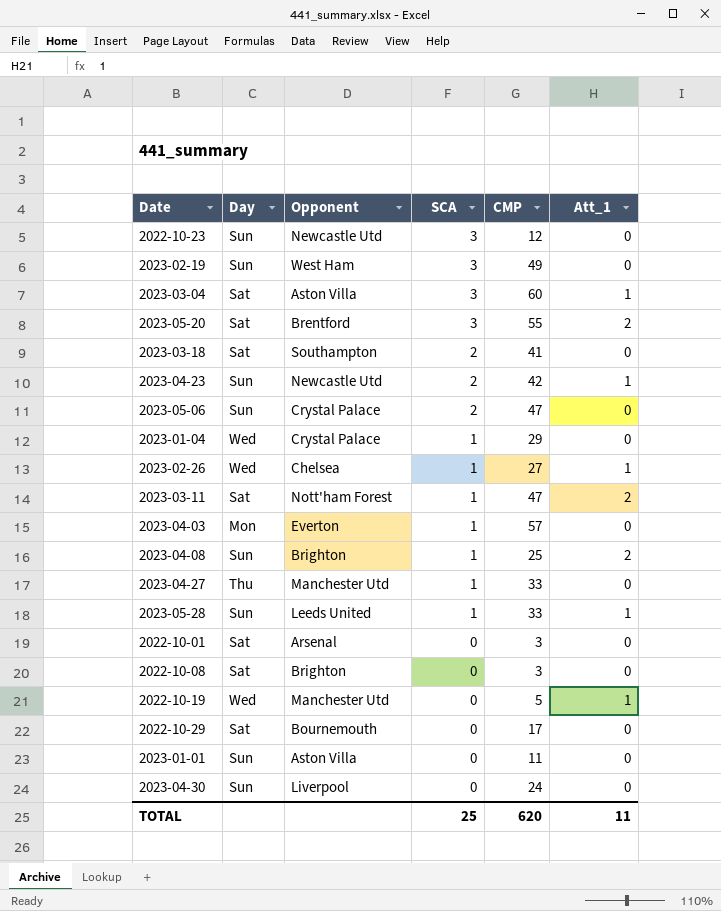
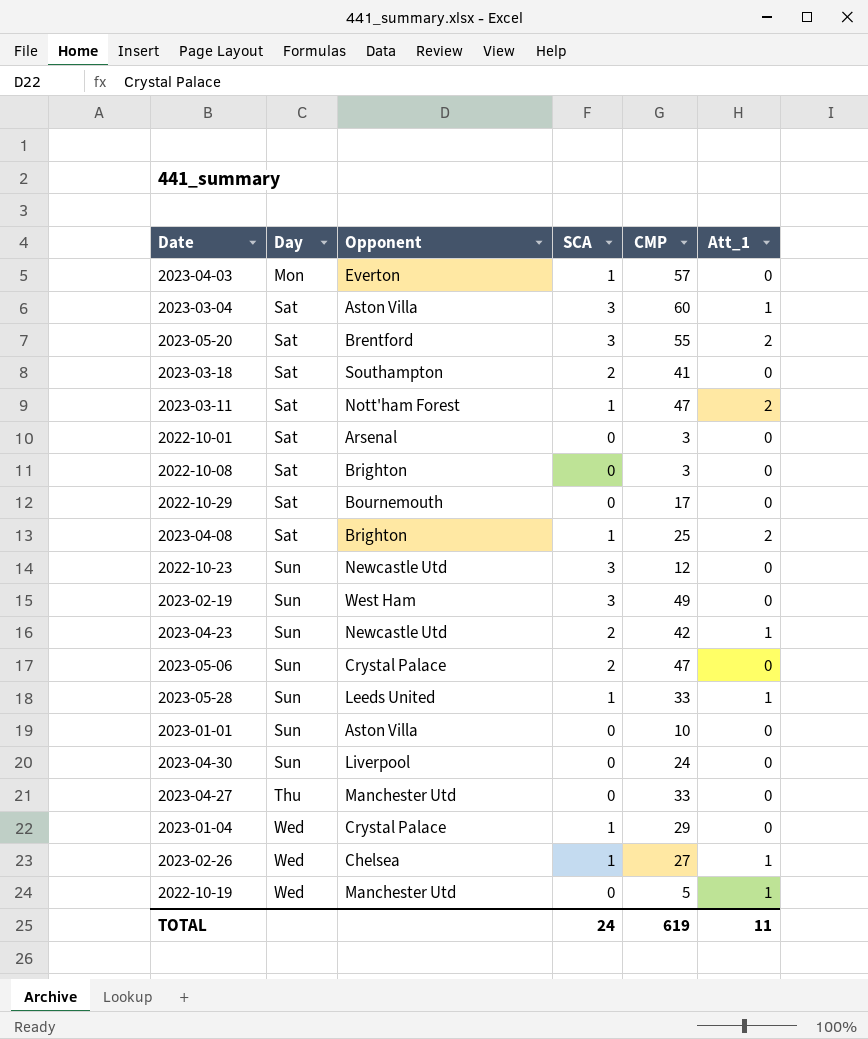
row order: SCA descending -> Day ascending
2023-04-08 | Day: Sun -> Sat
2023-01-01 | CMP: 11 -> 10
2023-04-27 | SCA: 1 -> 0
TOTAL | SCA: 25 -> 24
TOTAL | CMP: 620 -> 619

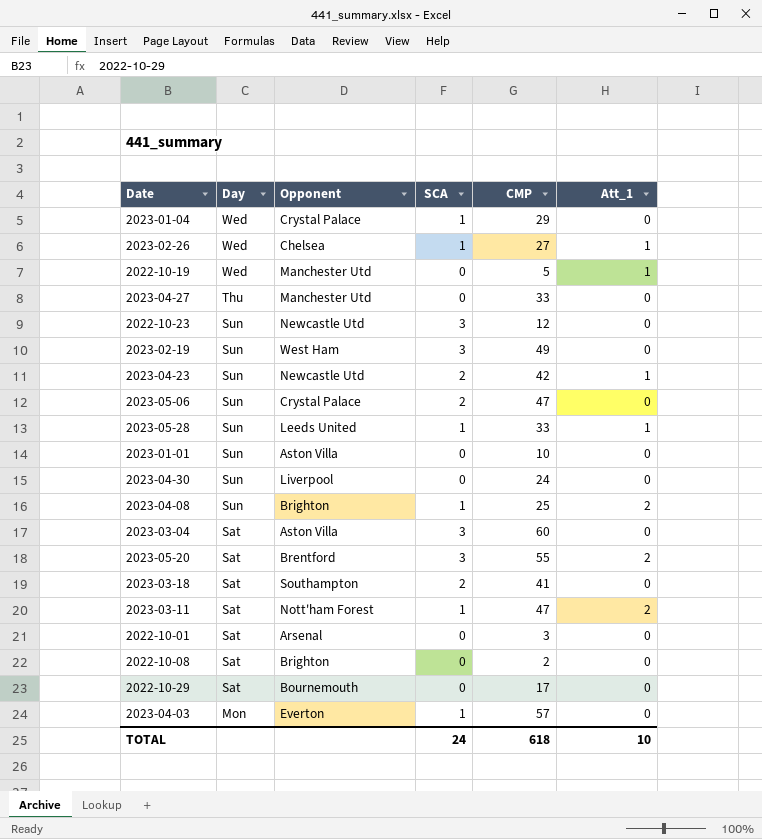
row order: Day ascending -> Day descending
2023-04-08 | Day: Sat -> Sun
2023-03-04 | Att_1: 1 -> 0
2022-10-08 | CMP: 3 -> 2
TOTAL | CMP: 619 -> 618
TOTAL | Att_1: 11 -> 10

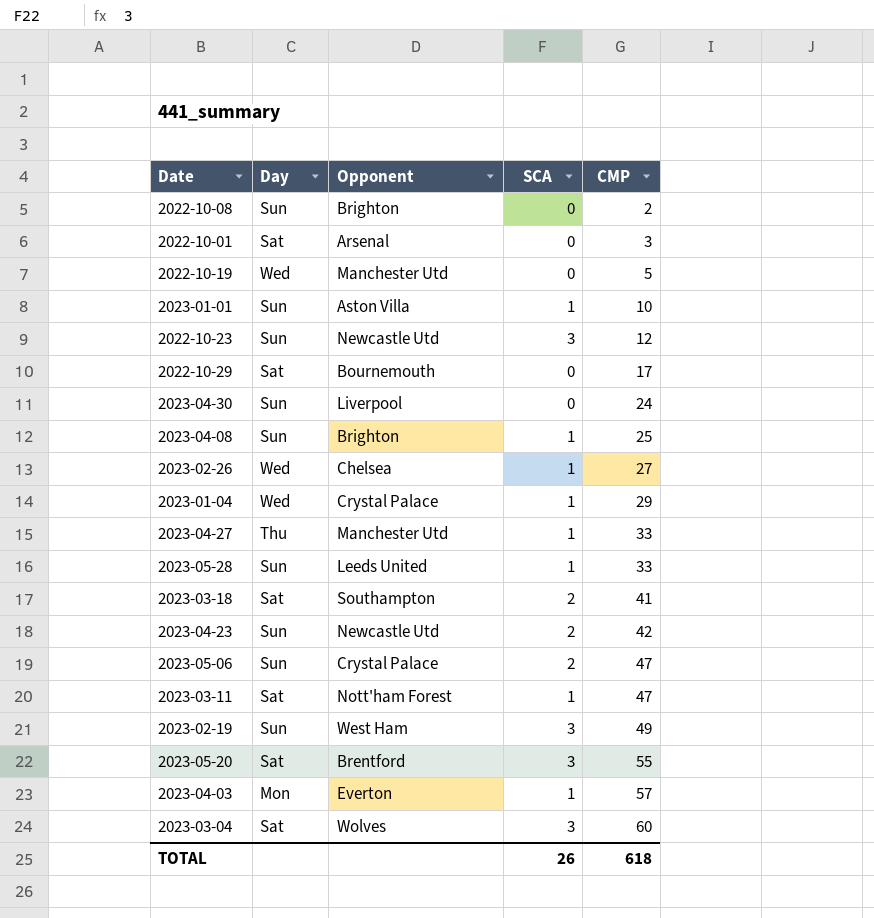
row order: Day descending -> CMP ascending
column Att_1 | position: 6 -> none
2022-10-08 | Day: Sat -> Sun
2023-01-01 | SCA: 0 -> 1
2023-04-27 | SCA: 0 -> 1
2023-03-04 | Opponent: Aston Villa -> Wolves
TOTAL | SCA: 24 -> 26

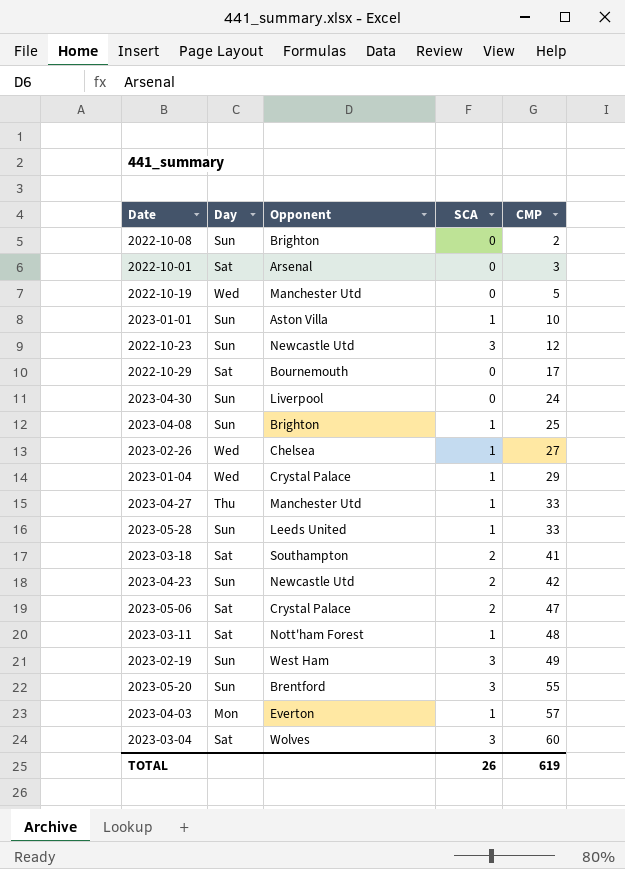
2023-05-06 | Day: Sun -> Sat
2023-03-11 | CMP: 47 -> 48
2023-05-20 | Day: Sat -> Sun
TOTAL | CMP: 618 -> 619

